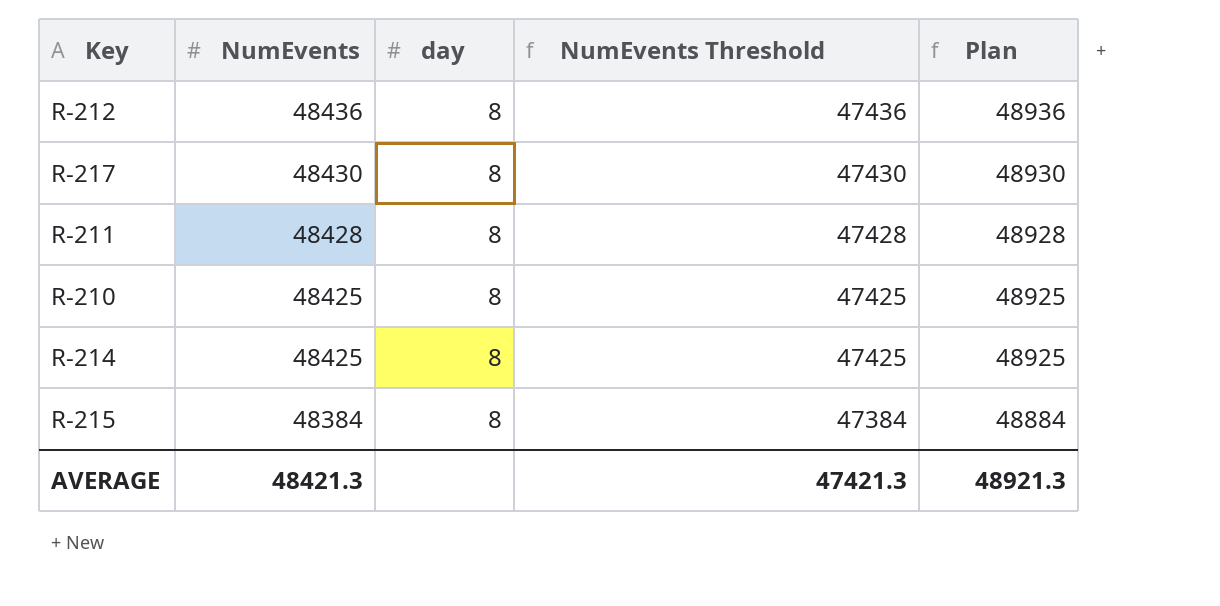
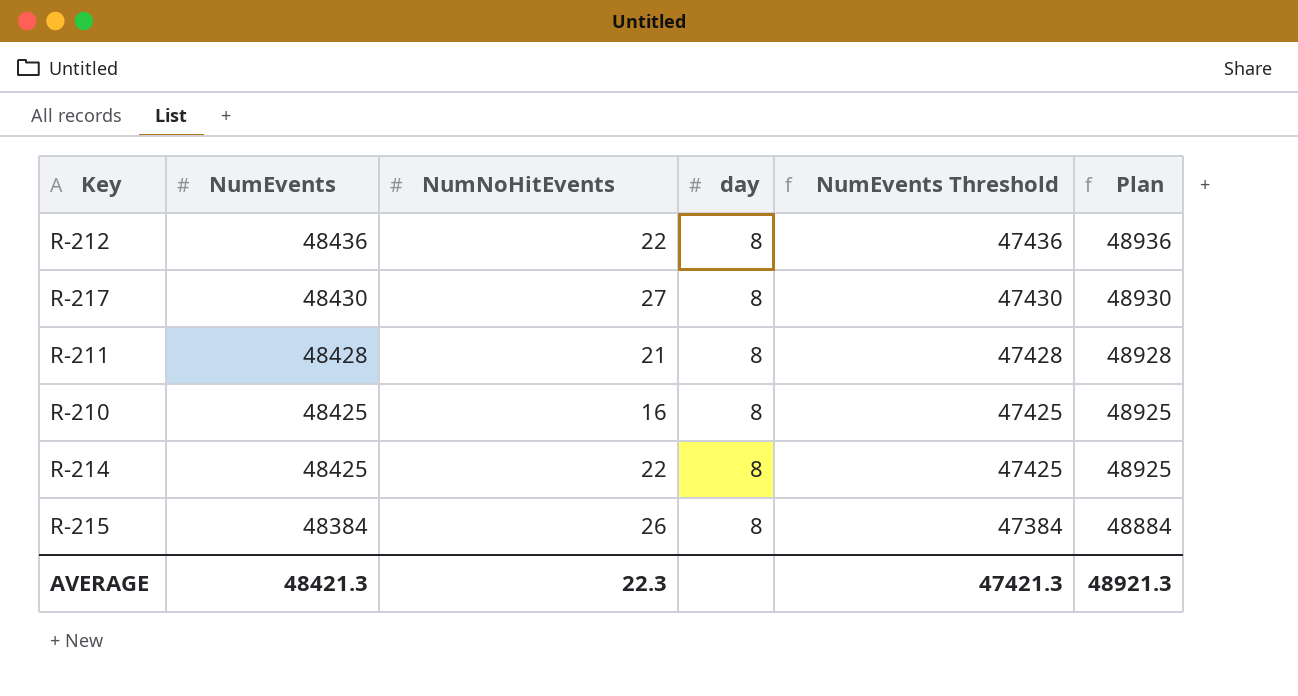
column NumNoHitEvents | position: none -> 3

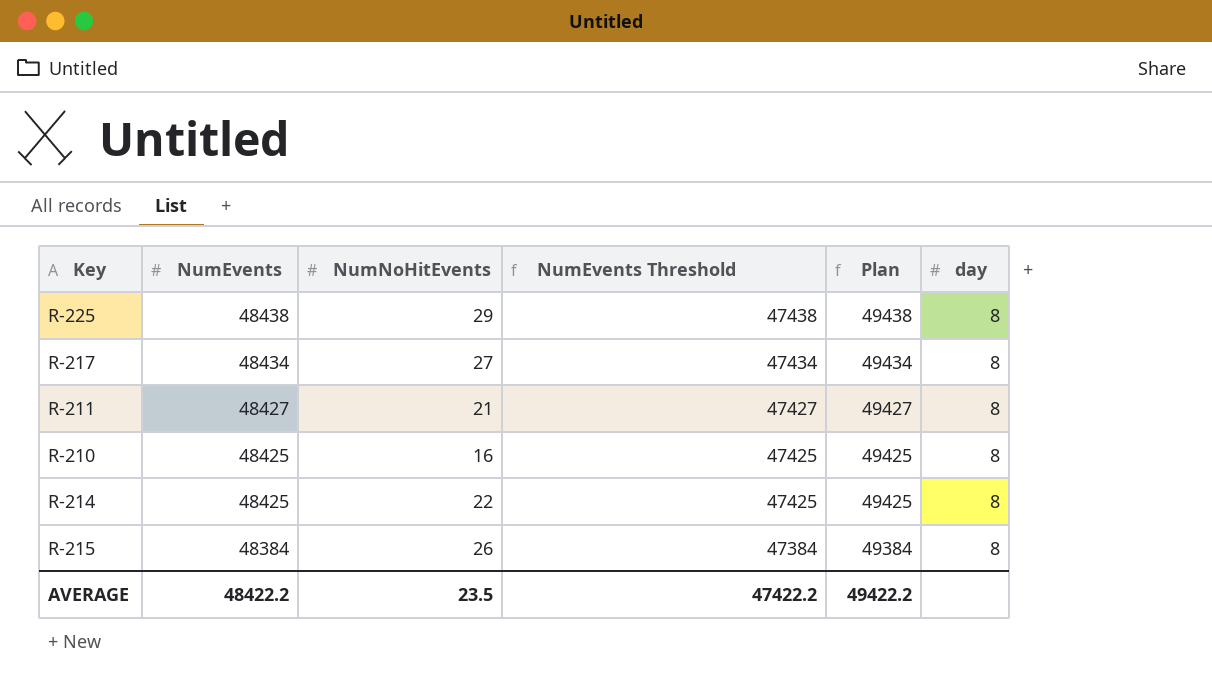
column Plan | formula: [NumEvents] + 500 -> [NumEvents] + 1000
column day | position: 4 -> 6
row R-212: 48436 | 22 | 8 | 47436 | 48936 -> none
row R-225: none -> 48438 | 29 | 47438 | 49438 | 8
R-217 | NumEvents: 48430 -> 48434
R-217 | NumEvents Threshold: 47430 -> 47434
R-211 | NumEvents: 48428 -> 48427
R-211 | NumEvents Threshold: 47428 -> 47427
AVERAGE | NumEvents: 48421.3 -> 48422.2
AVERAGE | NumNoHitEvents: 22.3 -> 23.5
AVERAGE | NumEvents Threshold: 47421.3 -> 47422.2
AVERAGE | Plan: 48921.3 -> 49422.2

